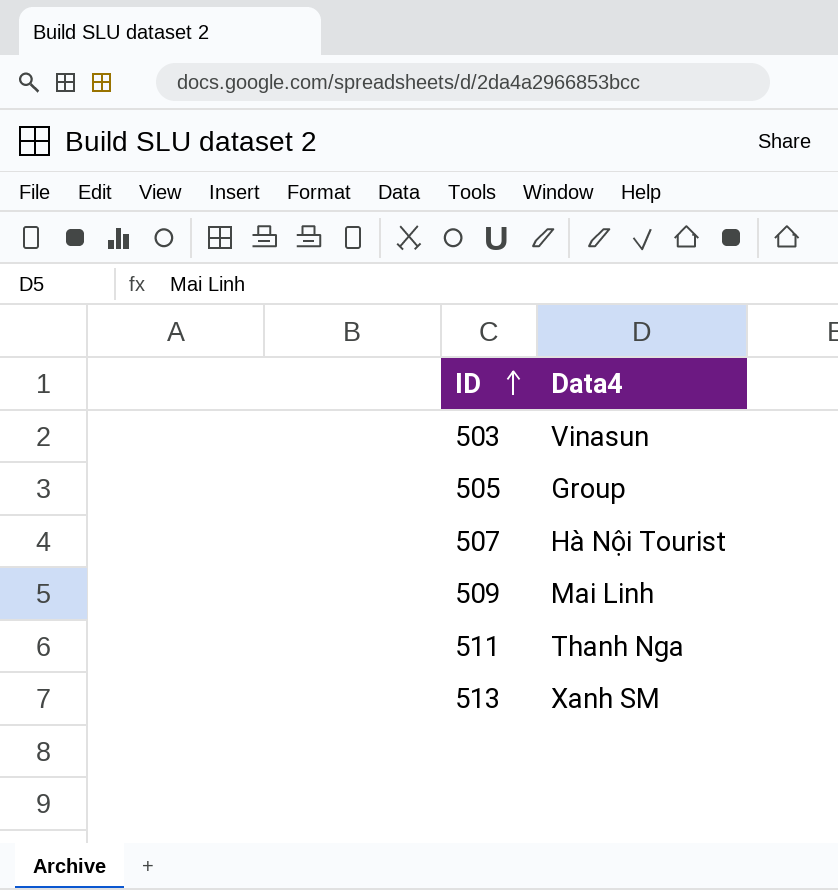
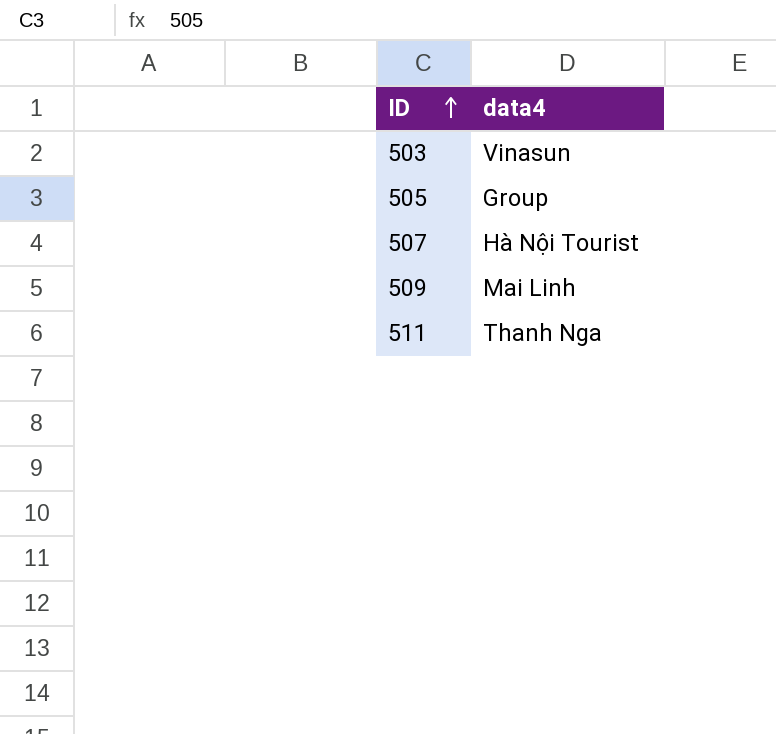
column name: Data4 -> data4
row 513: Xanh SM -> none

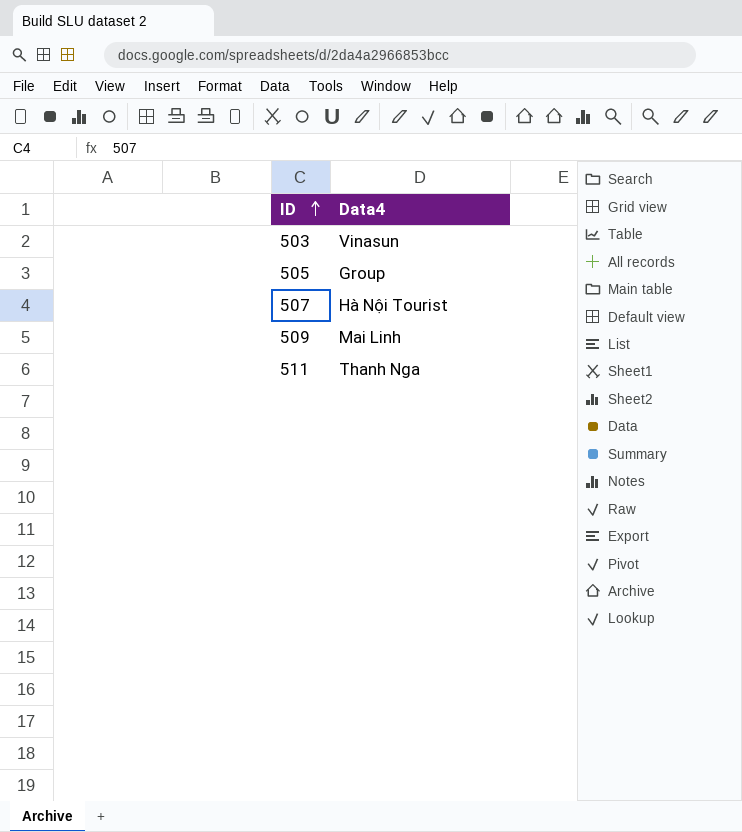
column name: data4 -> Data4

